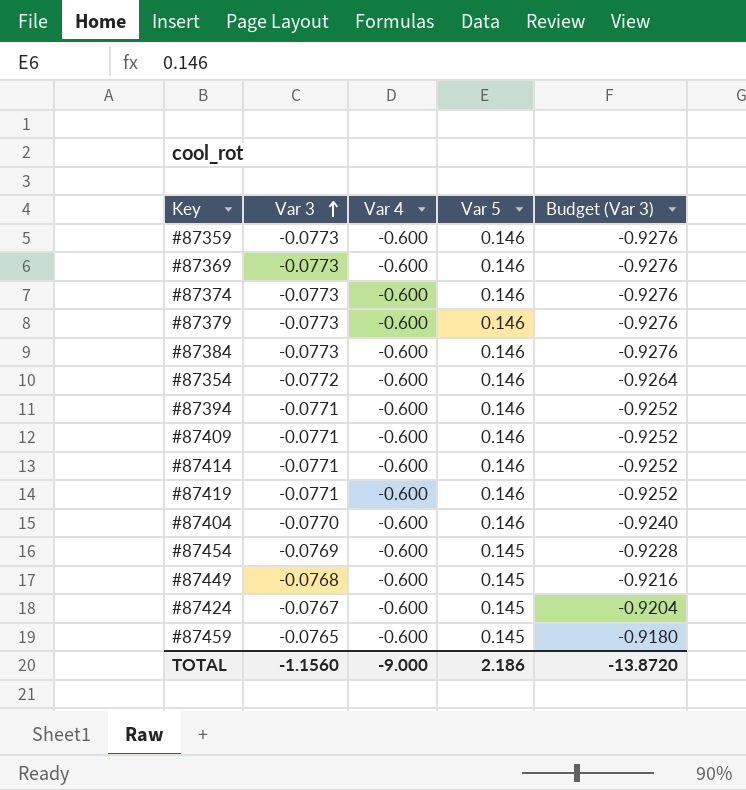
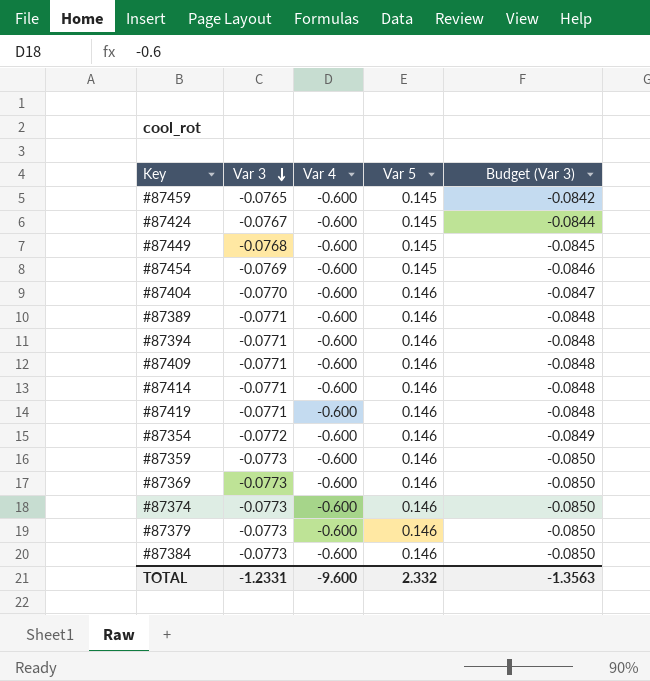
row order: Var 3 ascending -> Var 3 descending
column Budget (Var 3) | formula: [Var 3] * 12 -> [Var 3] * 1.1
row #87389: none -> -0.0771 | -0.600 | 0.146 | -0.0848
TOTAL | Var 3: -1.1560 -> -1.2331
TOTAL | Var 4: -9.000 -> -9.600
TOTAL | Var 5: 2.186 -> 2.332
TOTAL | Budget (Var 3): -13.8720 -> -1.3563

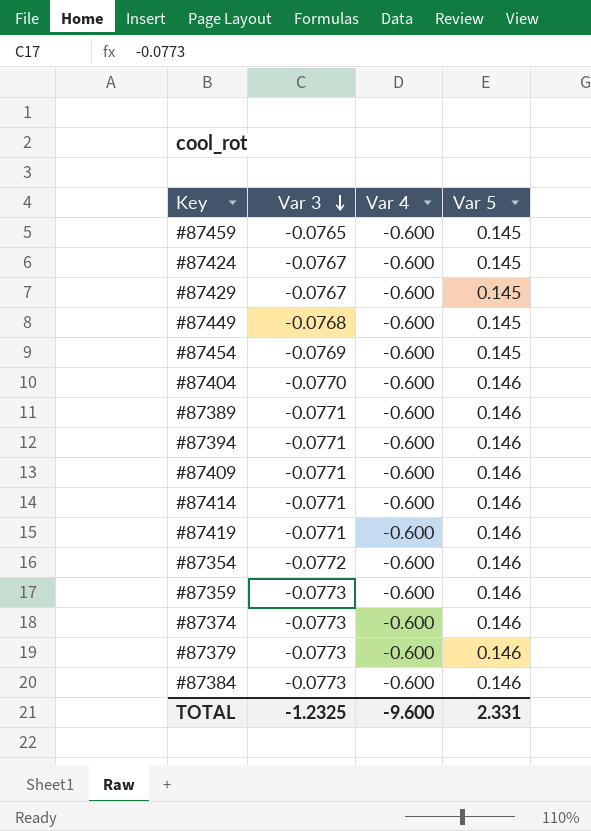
column Budget (Var 3) | formula: [Var 3] * 1.1 -> none
row #87369: -0.0773 | -0.600 | 0.146 | -0.0850 -> none
row #87429: none -> -0.0767 | -0.600 | 0.145
TOTAL | Var 3: -1.2331 -> -1.2325
TOTAL | Var 5: 2.332 -> 2.331

